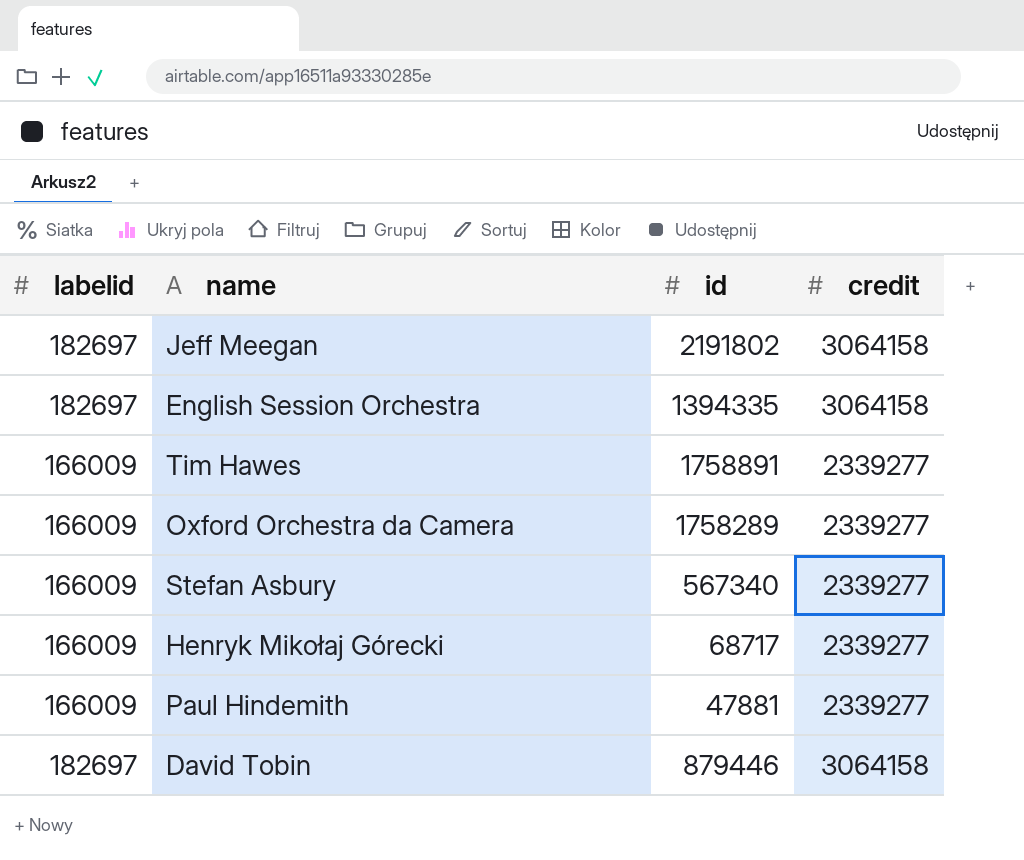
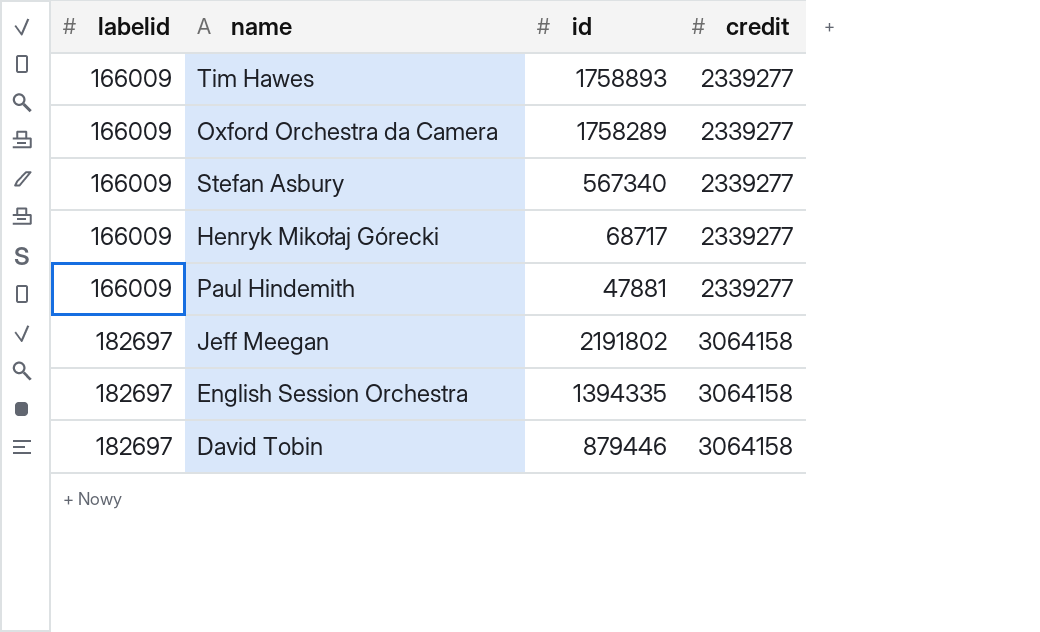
row order: none -> labelid ascending
Tim Hawes | id: 1758891 -> 1758893

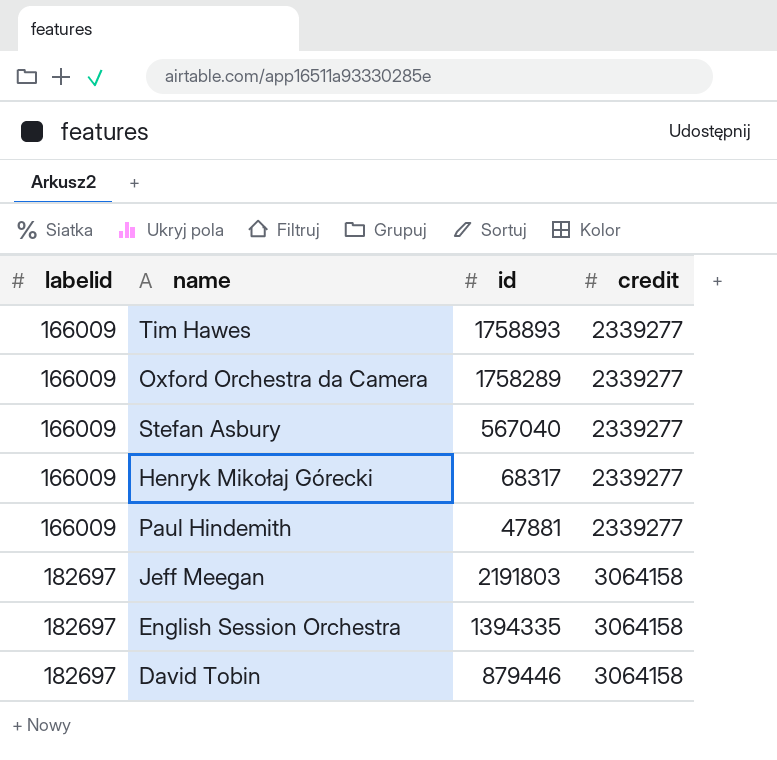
Stefan Asbury | id: 567340 -> 567040
Henryk Mikołaj Górecki | id: 68717 -> 68317
Jeff Meegan | id: 2191802 -> 2191803

